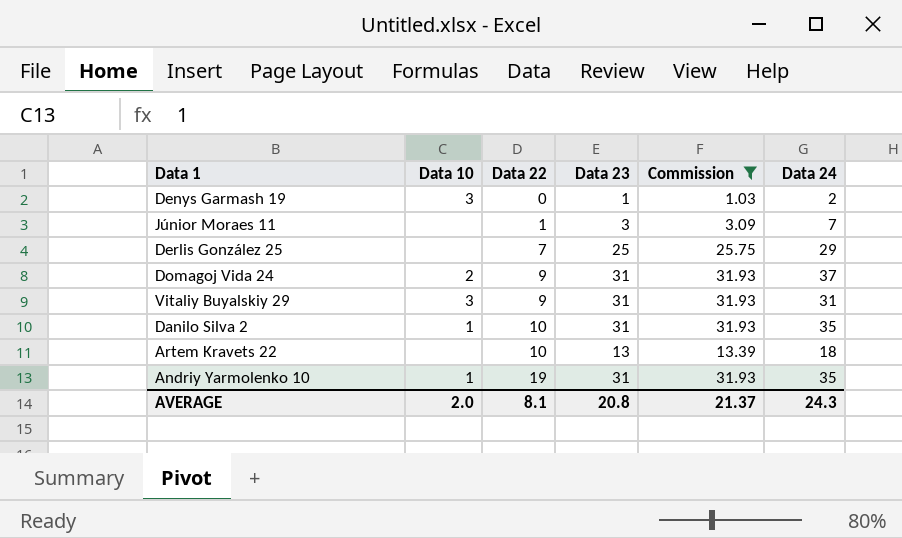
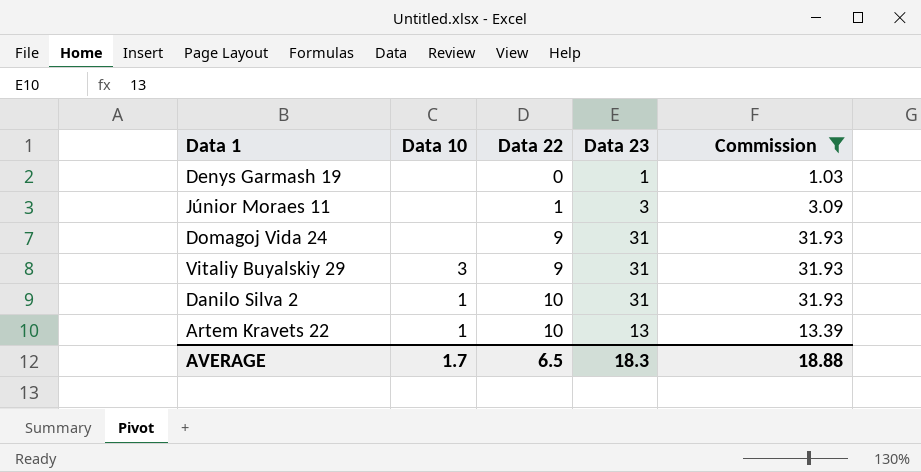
column Data 24 | position: 6 -> none
row Derlis González 25: none | 7 | 25 | 25.75 | 29 -> none
row Andriy Yarmolenko 10: 1 | 19 | 31 | 31.93 | 35 -> none
Denys Garmash 19 | Data 10: 3 -> none
Domagoj Vida 24 | Data 10: 2 -> none
Artem Kravets 22 | Data 10: none -> 1
AVERAGE | Data 10: 2.0 -> 1.7
AVERAGE | Data 22: 8.1 -> 6.5
AVERAGE | Data 23: 20.8 -> 18.3
AVERAGE | Commission: 21.37 -> 18.88

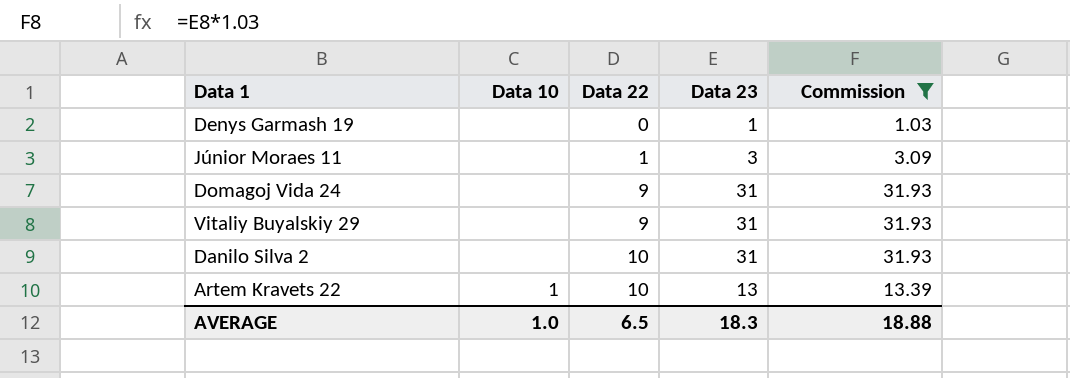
Vitaliy Buyalskiy 29 | Data 10: 3 -> none
Danilo Silva 2 | Data 10: 1 -> none
AVERAGE | Data 10: 1.7 -> 1.0

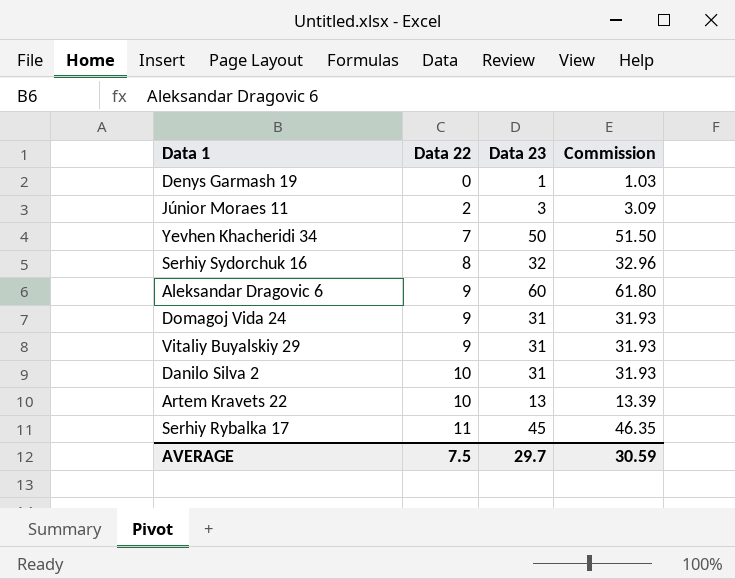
filter: Commission <= 31.93 -> none
column Data 10 | position: 2 -> none
Júnior Moraes 11 | Data 22: 1 -> 2
AVERAGE | Data 22: 6.5 -> 7.5
AVERAGE | Data 23: 18.3 -> 29.7
AVERAGE | Commission: 18.88 -> 30.59

